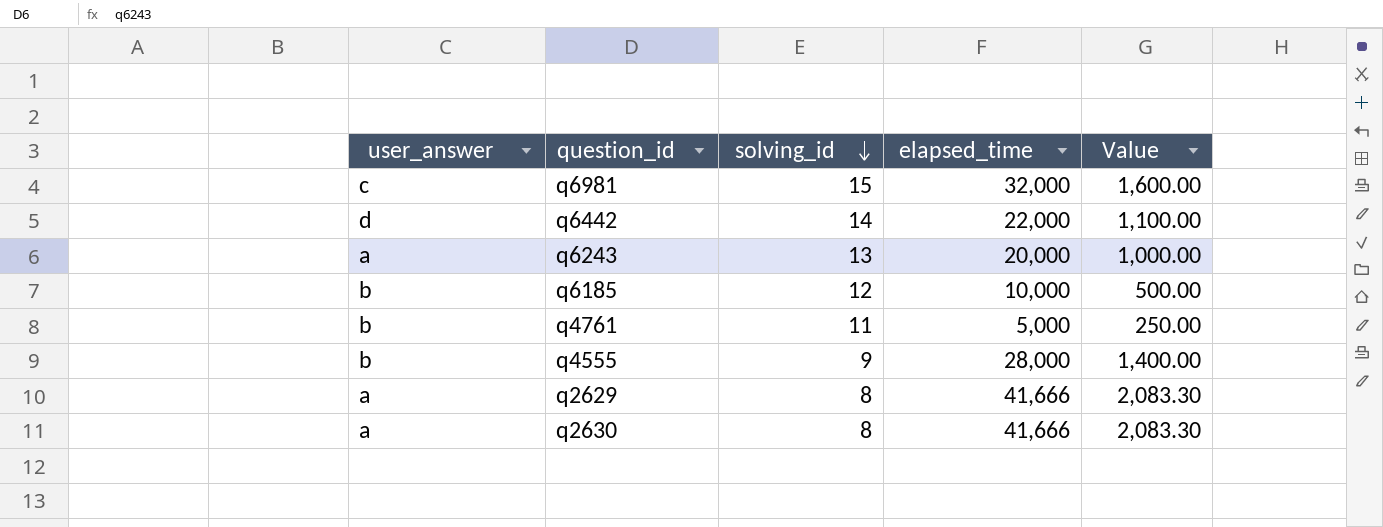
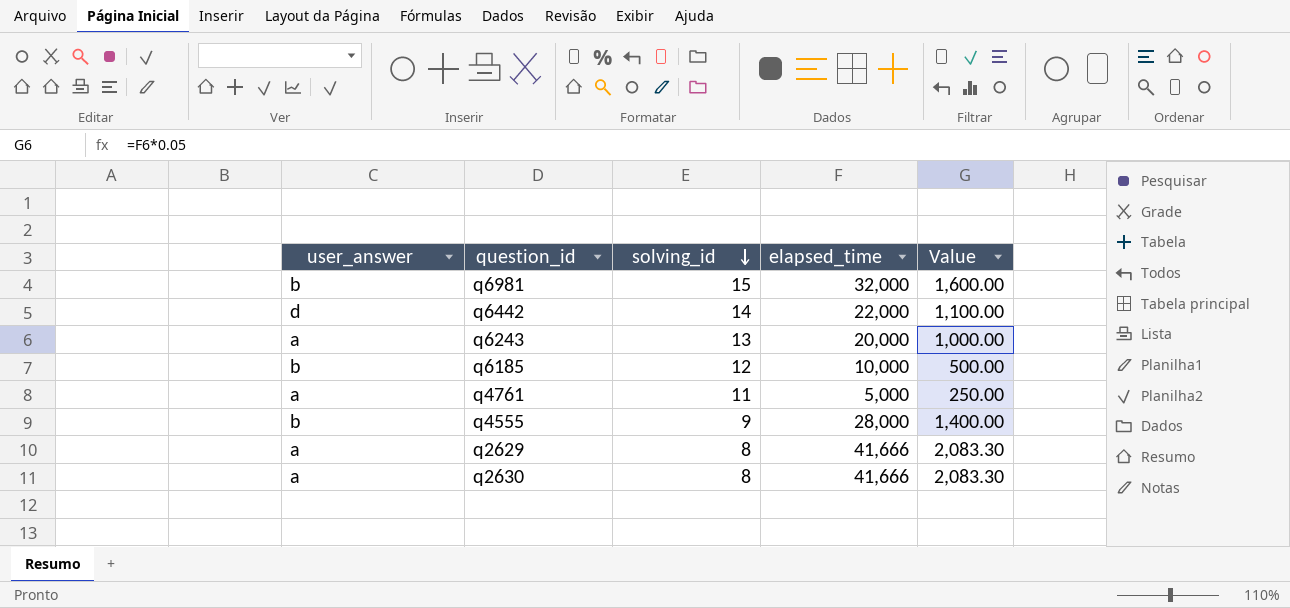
q6981 | user_answer: c -> b
q4761 | user_answer: b -> a

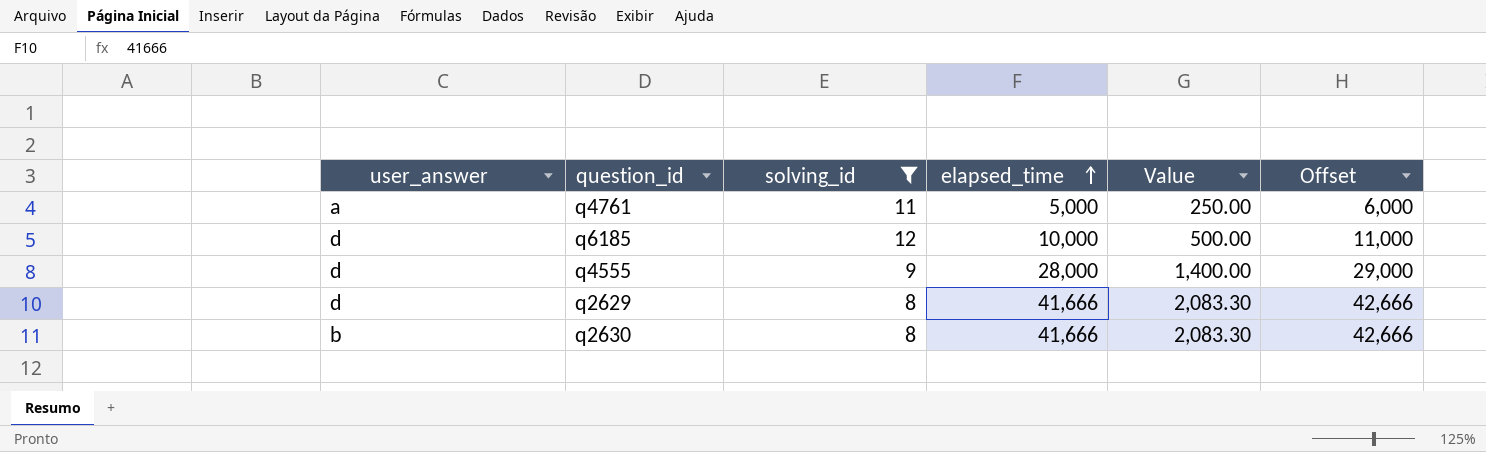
filter: none -> solving_id <= 12
row order: solving_id descending -> elapsed_time ascending
column Offset | formula: none -> [elapsed_time] + 1000
q6185 | user_answer: b -> d
q4555 | user_answer: b -> d
q2629 | user_answer: a -> d
q2630 | user_answer: a -> b

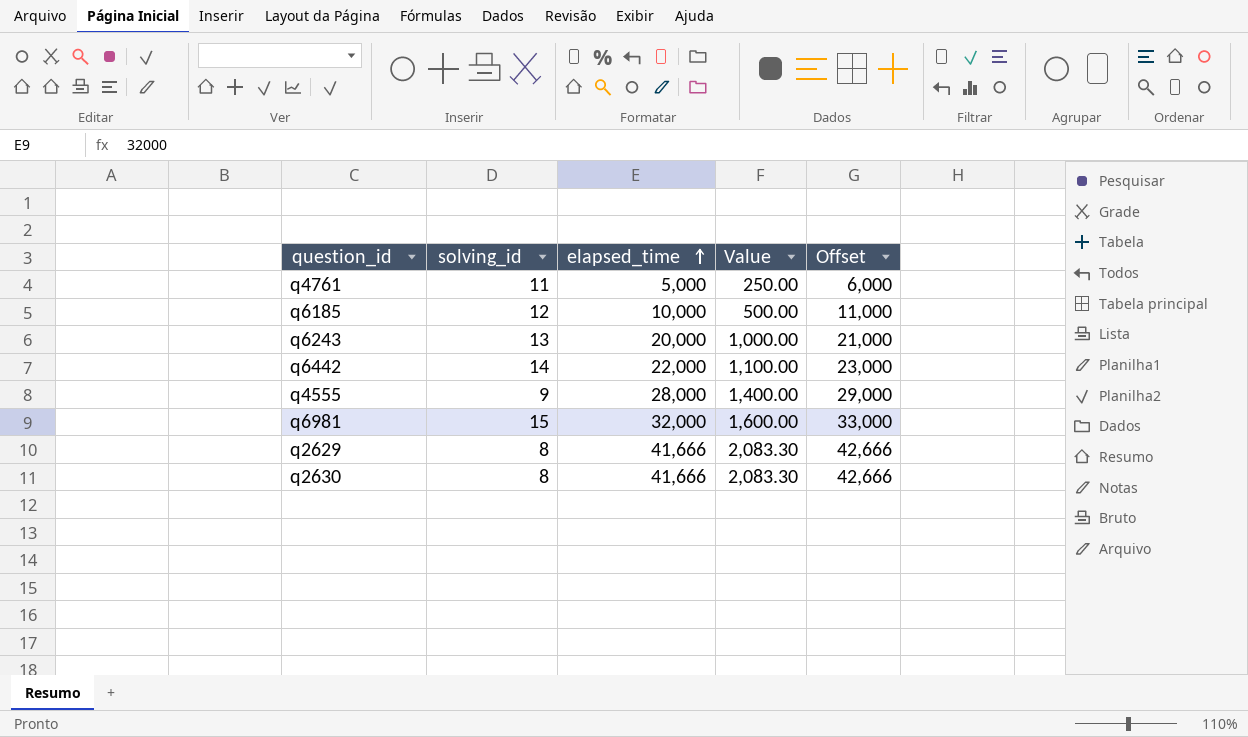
filter: solving_id <= 12 -> none
column user_answer | position: 1 -> none

